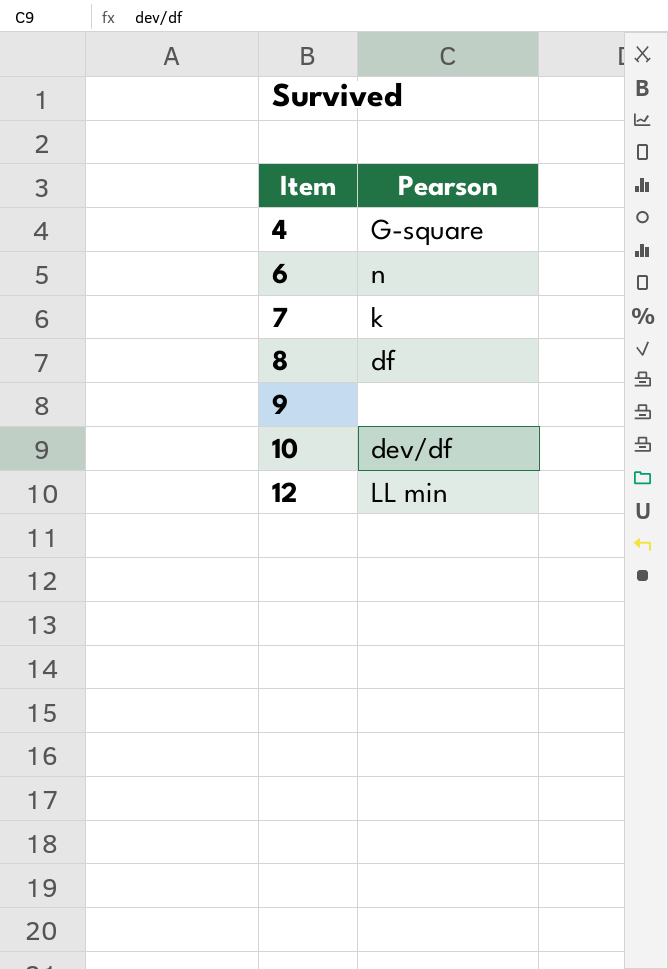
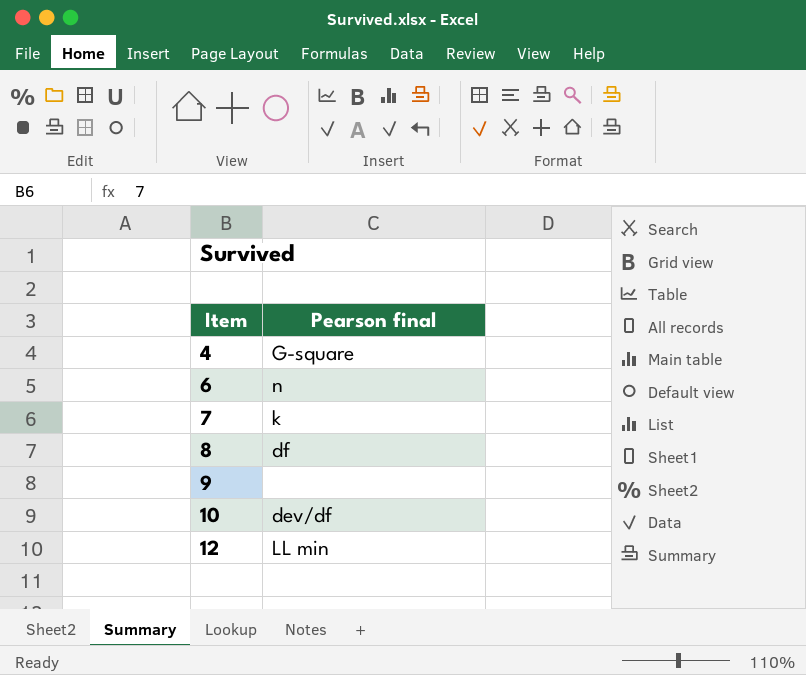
column name: Pearson -> Pearson final

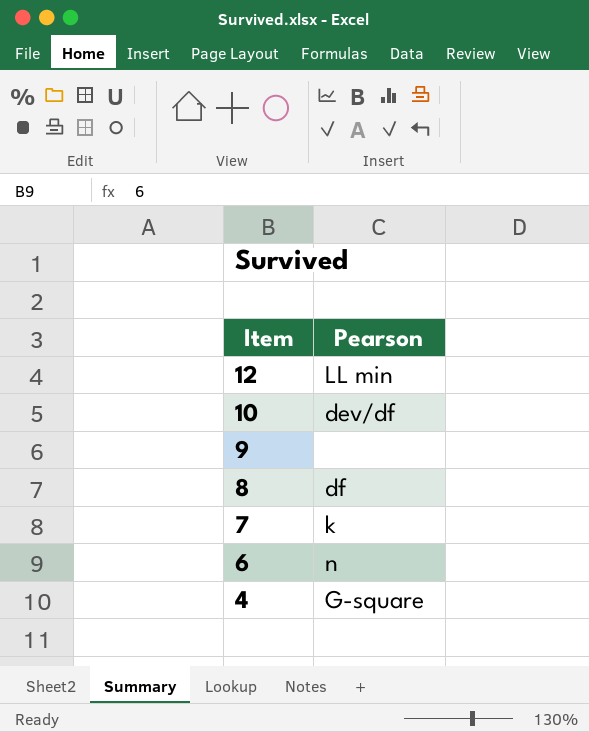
row order: Item ascending -> Item descending
column name: Pearson final -> Pearson

